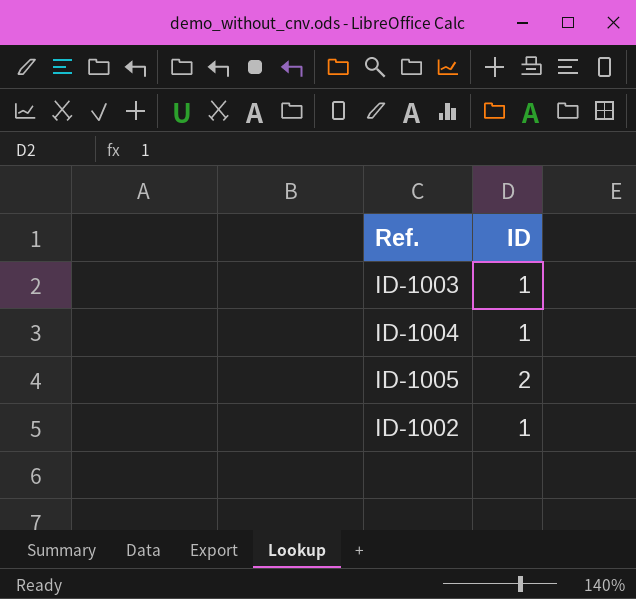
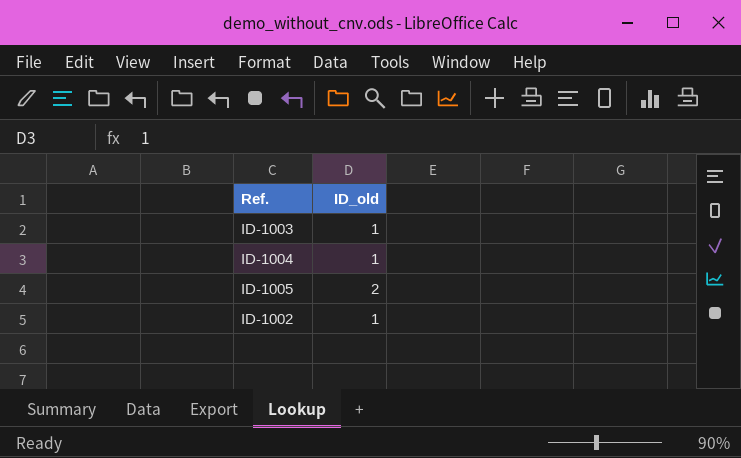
column name: ID -> ID_old

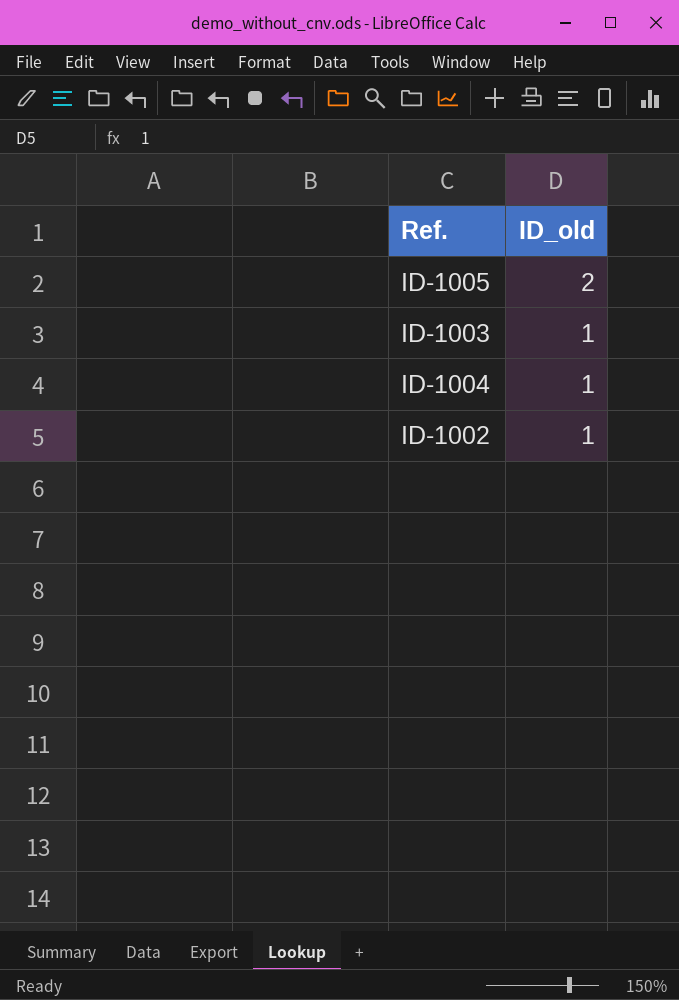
row order: none -> ID_old descending

